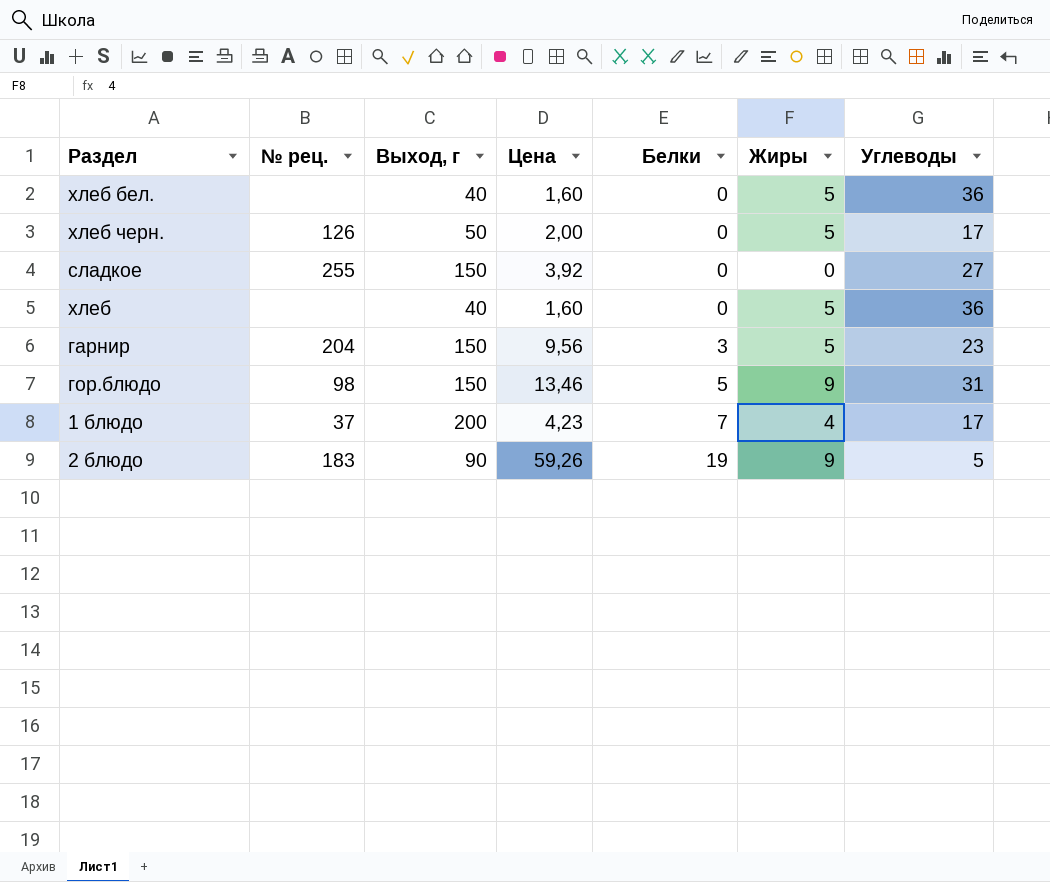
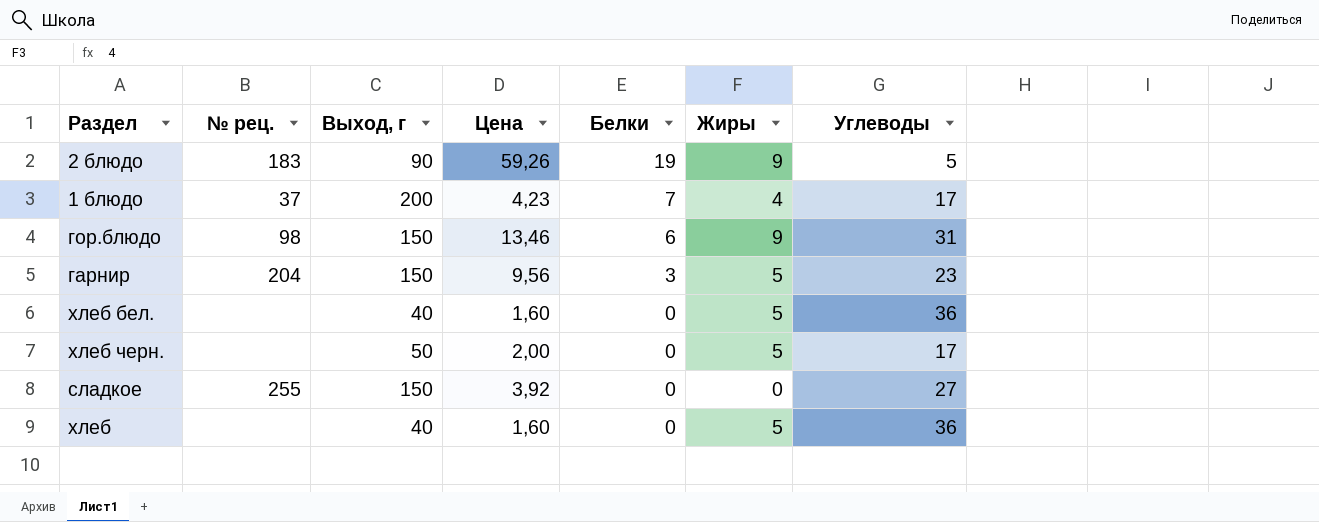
row order: Белки ascending -> Белки descending
гор.блюдо | Белки: 5 -> 6
хлеб черн. | № рец.: 126 -> none

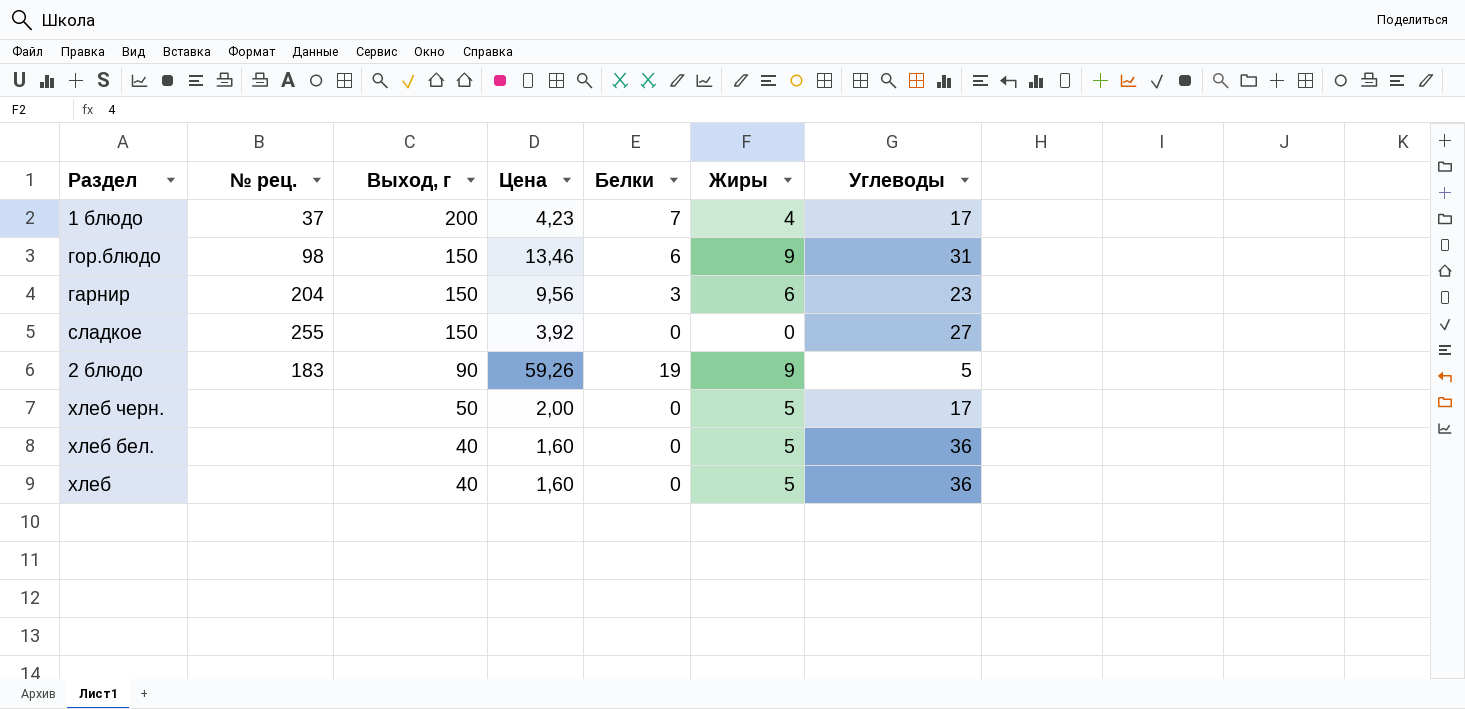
row order: Белки descending -> Выход, г descending
гарнир | Жиры: 5 -> 6

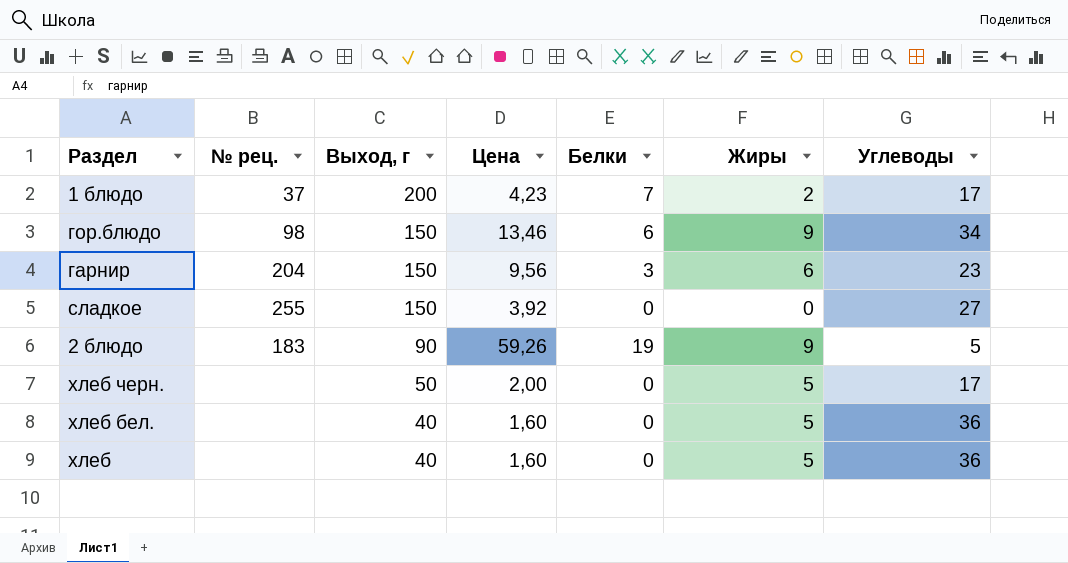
1 блюдо | Жиры: 4 -> 2
гор.блюдо | Углеводы: 31 -> 34

